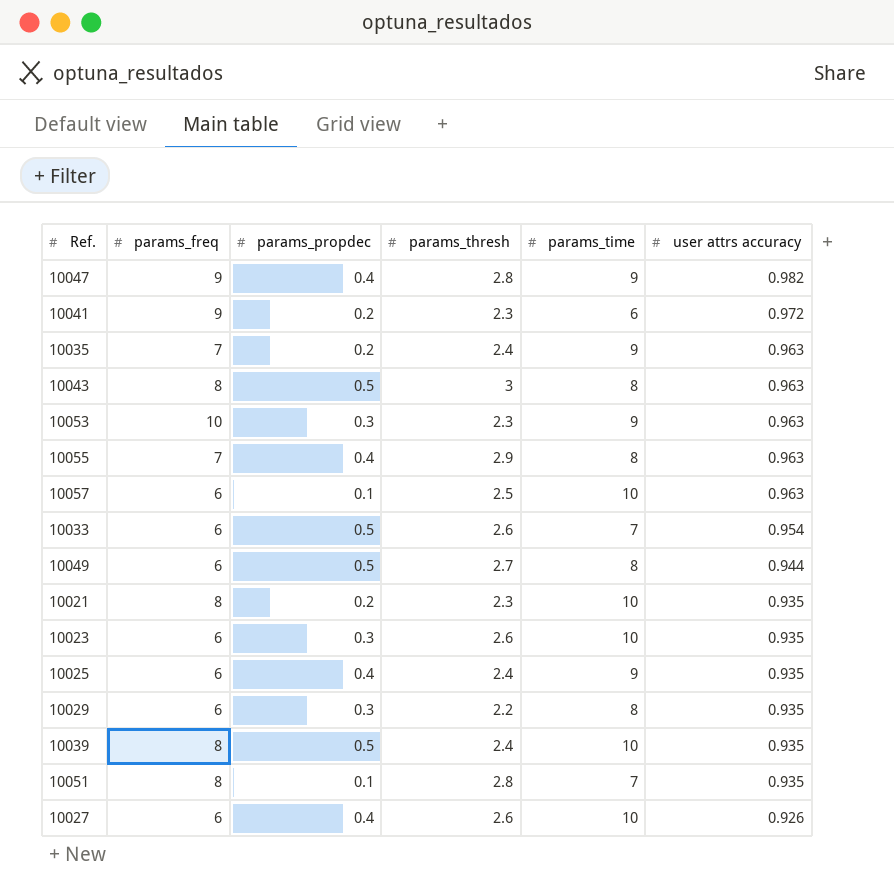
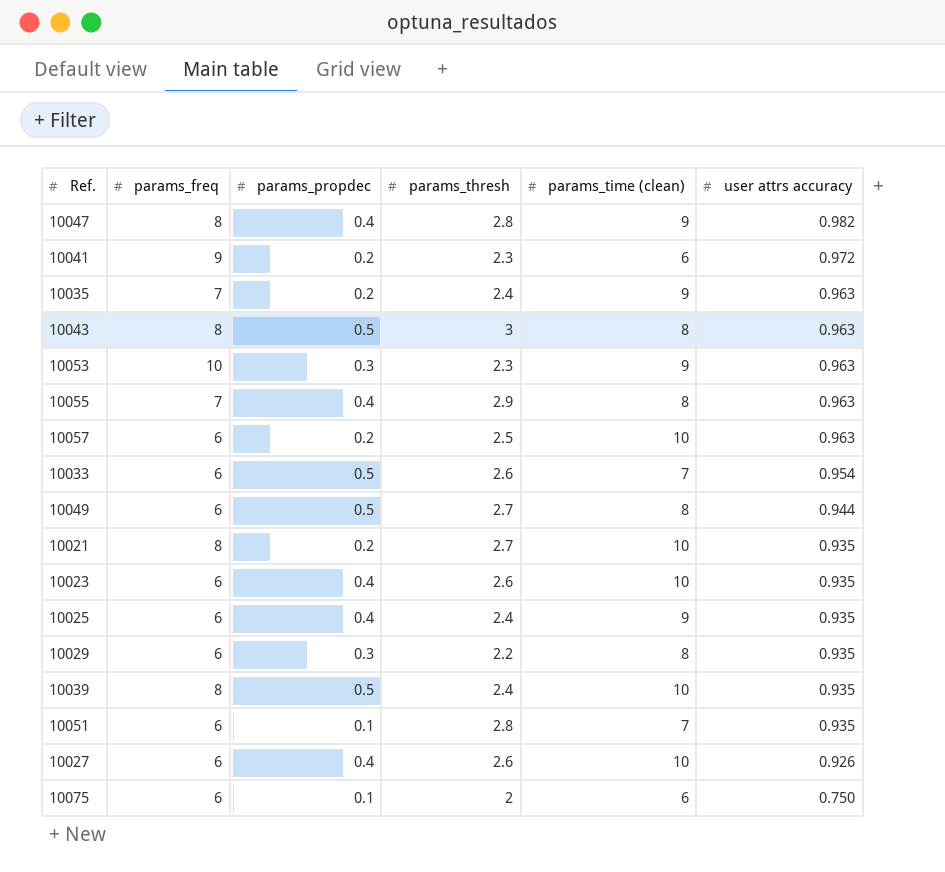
column name: params_time -> params_time (clean)
10047 | params_freq: 9 -> 8
10057 | params_propdec: 0.1 -> 0.2
10021 | params_thresh: 2.3 -> 2.7
10023 | params_propdec: 0.3 -> 0.4
10051 | params_freq: 8 -> 6
row 10075: none -> 6 | 0.1 | 2 | 6 | 0.750

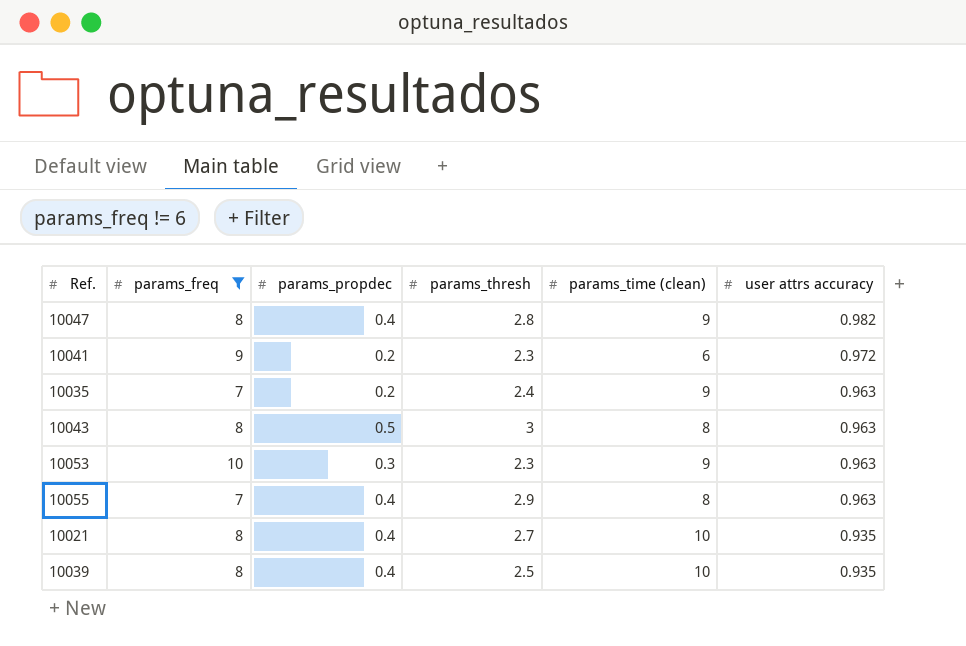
filter: none -> params_freq != 6
10021 | params_propdec: 0.2 -> 0.4
10039 | params_propdec: 0.5 -> 0.4
10039 | params_thresh: 2.4 -> 2.5

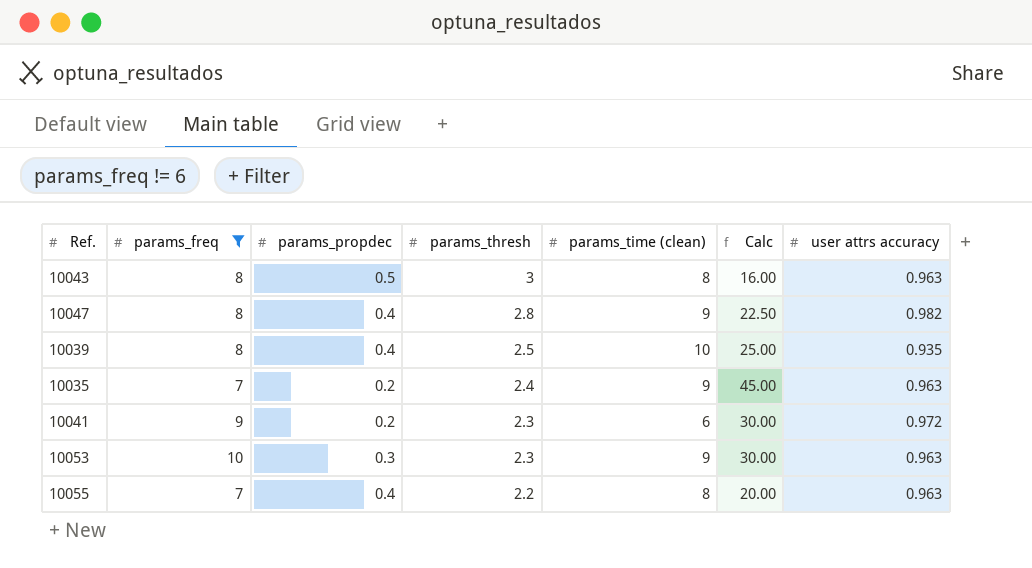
row order: user attrs accuracy descending -> params_thresh descending
column Calc | formula: none -> [params_time (clean)] / [params_propdec]
row 10021: 8 | 0.4 | 2.7 | 10 | 0.935 -> none
10055 | params_thresh: 2.9 -> 2.2

